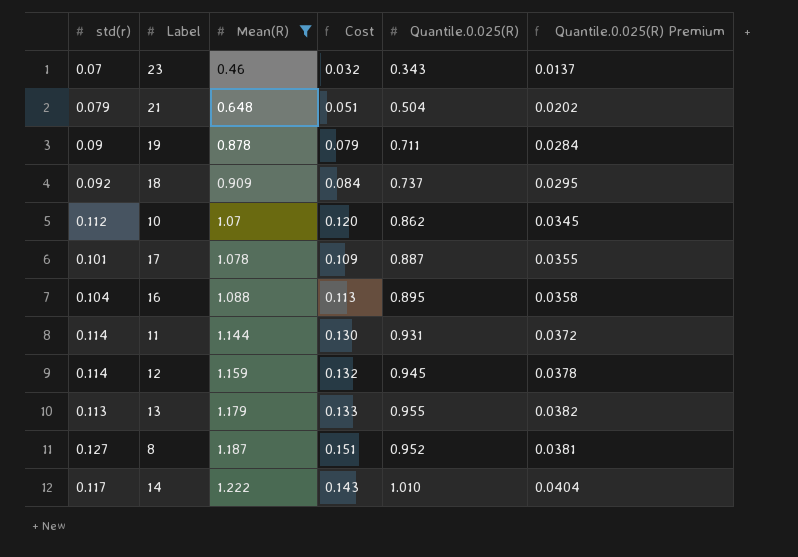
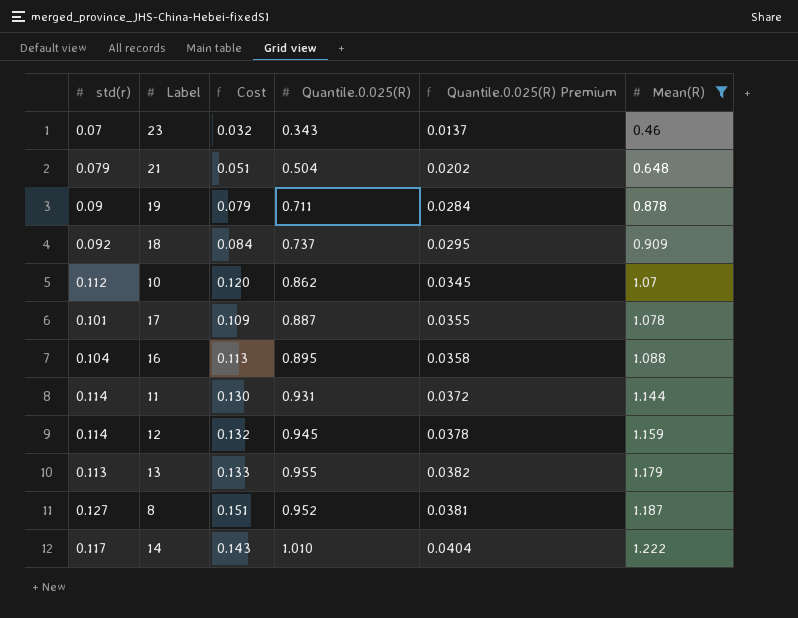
column Mean(R) | position: 3 -> 6

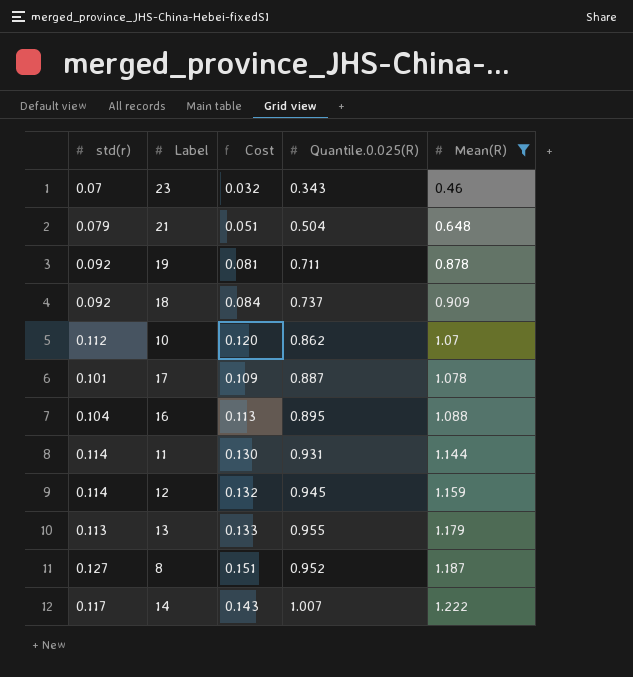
column Quantile.0.025(R) Premium | formula: [Quantile.0.025(R)] * 0.04 -> none
19 | std(r): 0.09 -> 0.092
19 | Cost: 0.079 -> 0.081
14 | Quantile.0.025(R): 1.010 -> 1.007

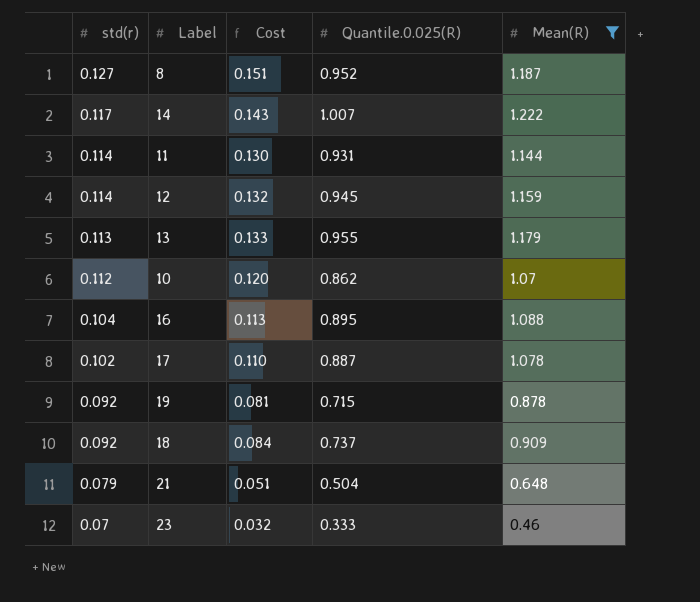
row order: Mean(R) ascending -> std(r) descending
17 | std(r): 0.101 -> 0.102
17 | Cost: 0.109 -> 0.110
19 | Quantile.0.025(R): 0.711 -> 0.715
23 | Quantile.0.025(R): 0.343 -> 0.333

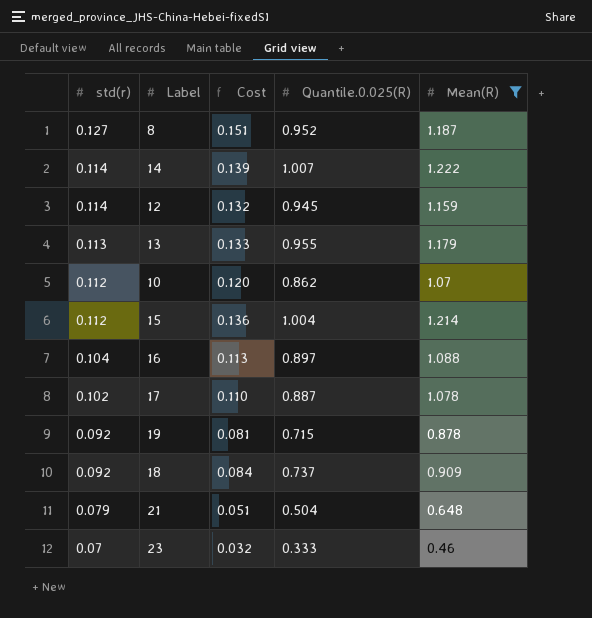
row 11: 0.114 | 0.130 | 0.931 | 1.144 -> none
14 | std(r): 0.117 -> 0.114
14 | Cost: 0.143 -> 0.139
row 15: none -> 0.112 | 0.136 | 1.004 | 1.214
16 | Quantile.0.025(R): 0.895 -> 0.897

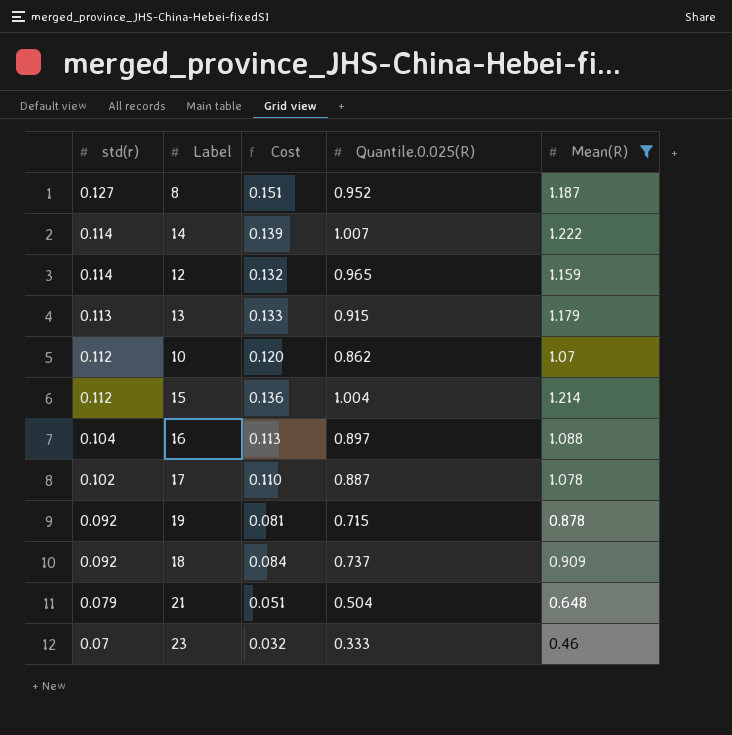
12 | Quantile.0.025(R): 0.945 -> 0.965
13 | Quantile.0.025(R): 0.955 -> 0.915

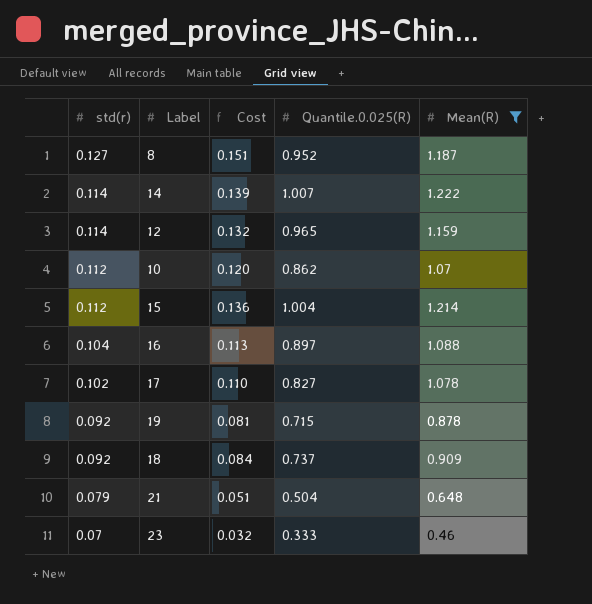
row 13: 0.113 | 0.133 | 0.915 | 1.179 -> none
17 | Quantile.0.025(R): 0.887 -> 0.827

